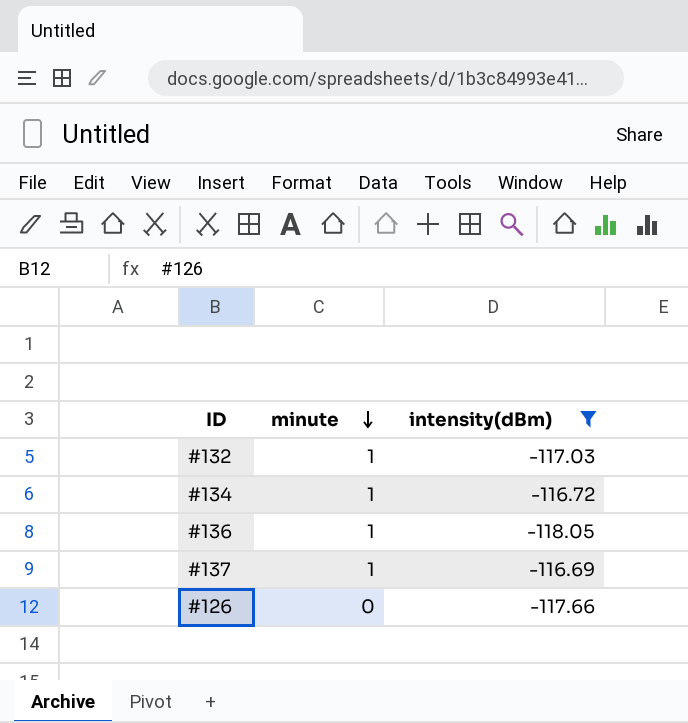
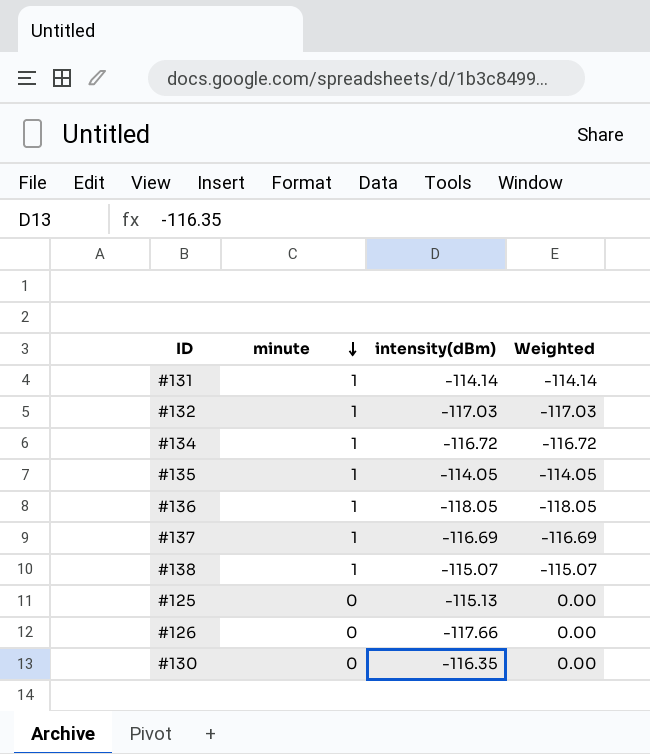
filter: intensity(dBm) <= -116.69 -> none
column Weighted | formula: none -> [minute] * [intensity(dBm)]

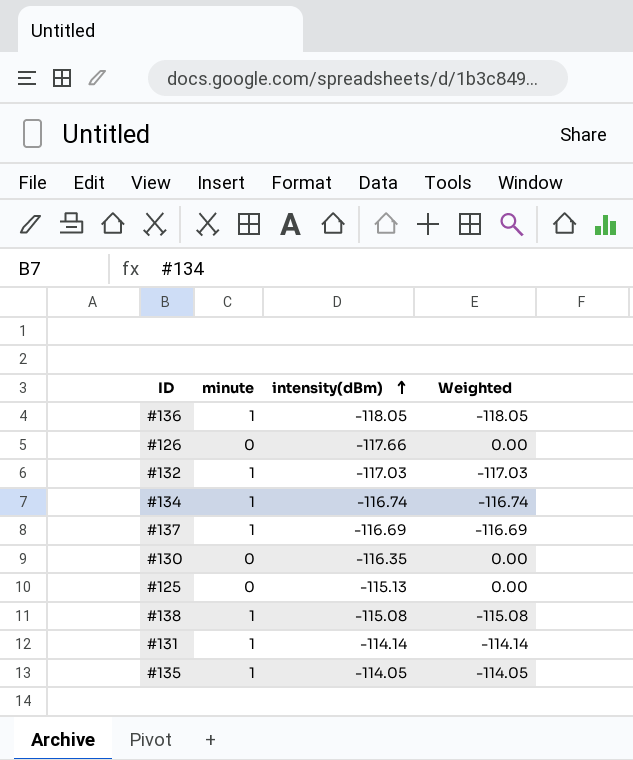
row order: minute descending -> intensity(dBm) ascending
#134 | intensity(dBm): -116.72 -> -116.74
#134 | Weighted: -116.72 -> -116.74
#138 | intensity(dBm): -115.07 -> -115.08
#138 | Weighted: -115.07 -> -115.08

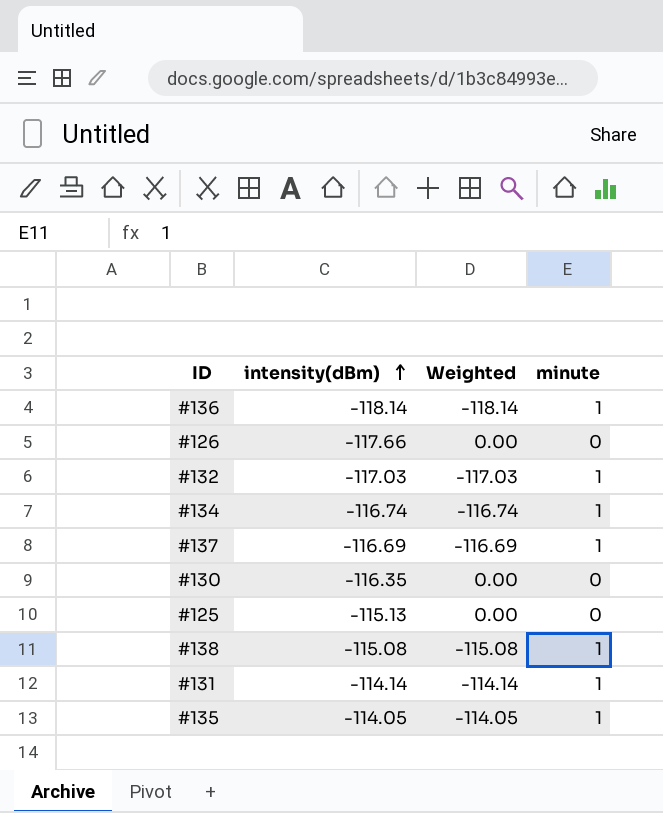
column minute | position: 2 -> 4
#136 | intensity(dBm): -118.05 -> -118.14
#136 | Weighted: -118.05 -> -118.14

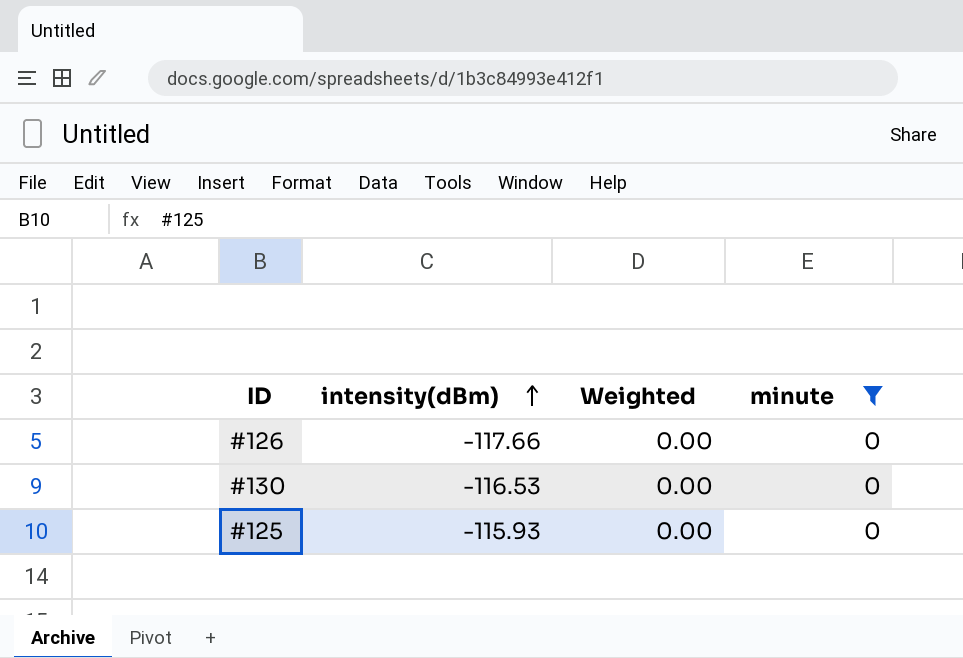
filter: none -> minute = 0
#130 | intensity(dBm): -116.35 -> -116.53
#125 | intensity(dBm): -115.13 -> -115.93

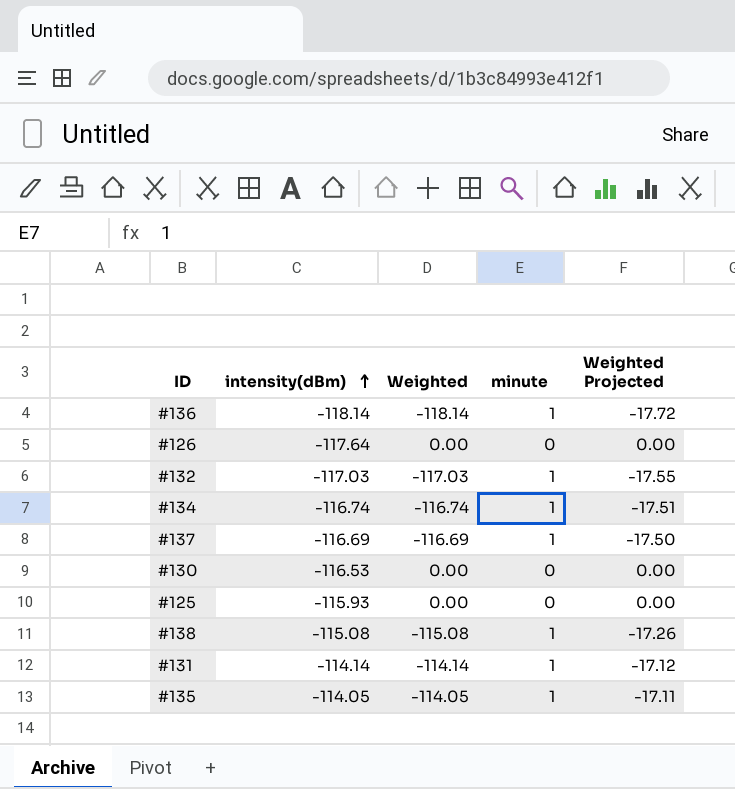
filter: minute = 0 -> none
column Weighted Projected | formula: none -> [Weighted] * 0.15
#126 | intensity(dBm): -117.66 -> -117.64

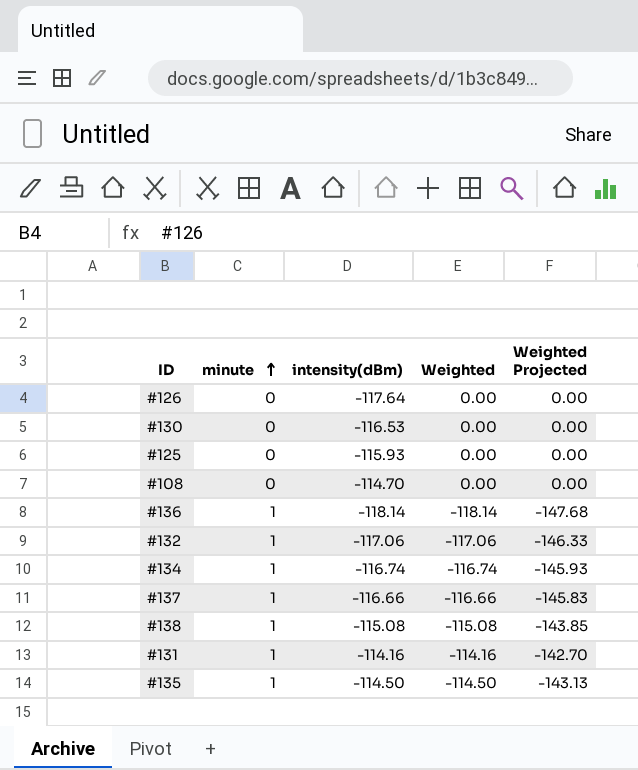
row order: intensity(dBm) ascending -> minute ascending
column minute | position: 4 -> 2
column Weighted Projected | formula: [Weighted] * 0.15 -> [Weighted] * 1.25
row #108: none -> 0 | -114.70 | 0.00 | 0.00
#132 | intensity(dBm): -117.03 -> -117.06
#132 | Weighted: -117.03 -> -117.06
#137 | intensity(dBm): -116.69 -> -116.66
#137 | Weighted: -116.69 -> -116.66
#131 | intensity(dBm): -114.14 -> -114.16
#131 | Weighted: -114.14 -> -114.16
#135 | intensity(dBm): -114.05 -> -114.50
#135 | Weighted: -114.05 -> -114.50

